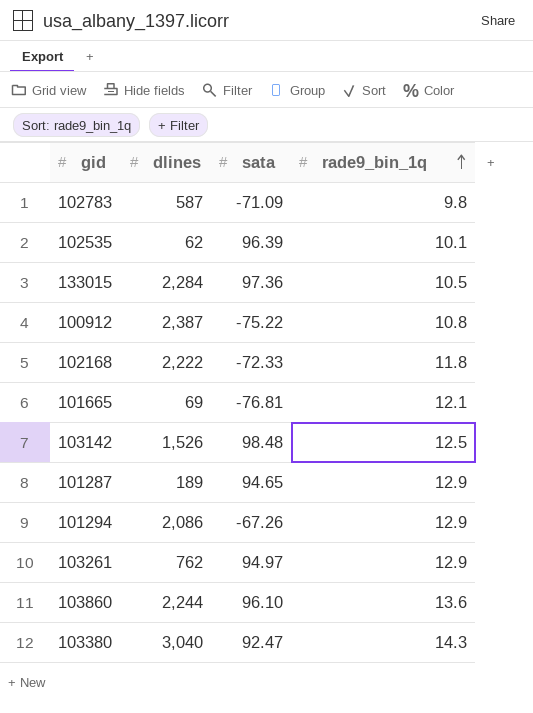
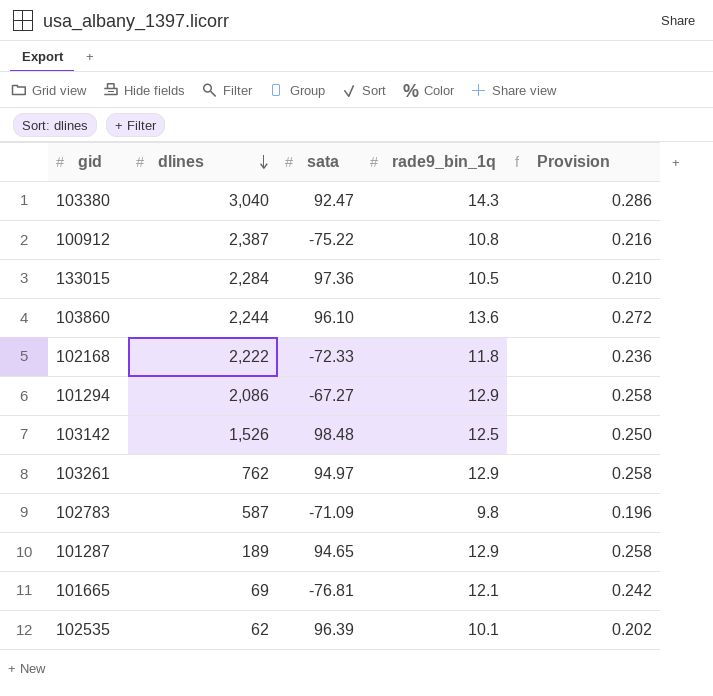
row order: rade9_bin_1q ascending -> dlines descending
column Provision | formula: none -> [rade9_bin_1q] * 0.02
101294 | sata: -67.26 -> -67.27

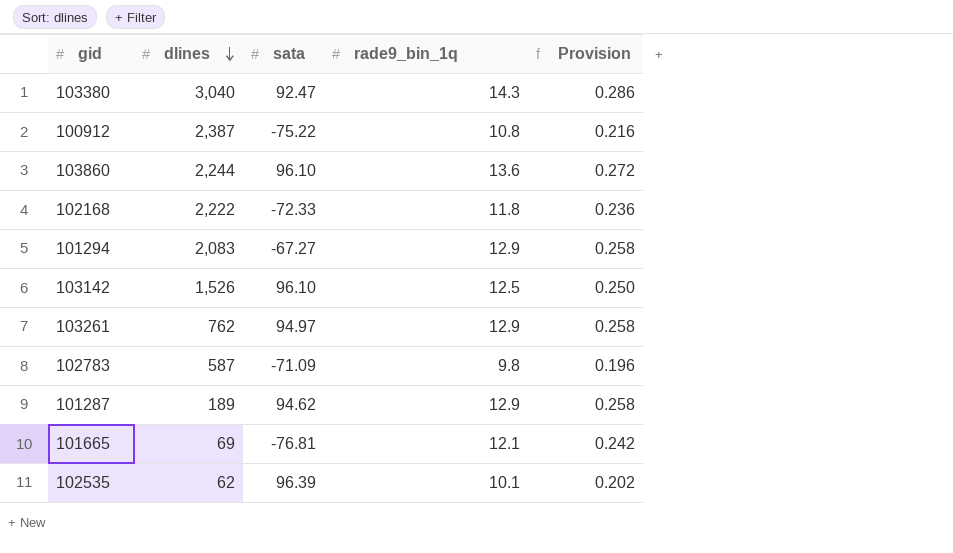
row 133015: 2,284 | 97.36 | 10.5 | 0.210 -> none
101294 | dlines: 2,086 -> 2,083
103142 | sata: 98.48 -> 96.10
101287 | sata: 94.65 -> 94.62

